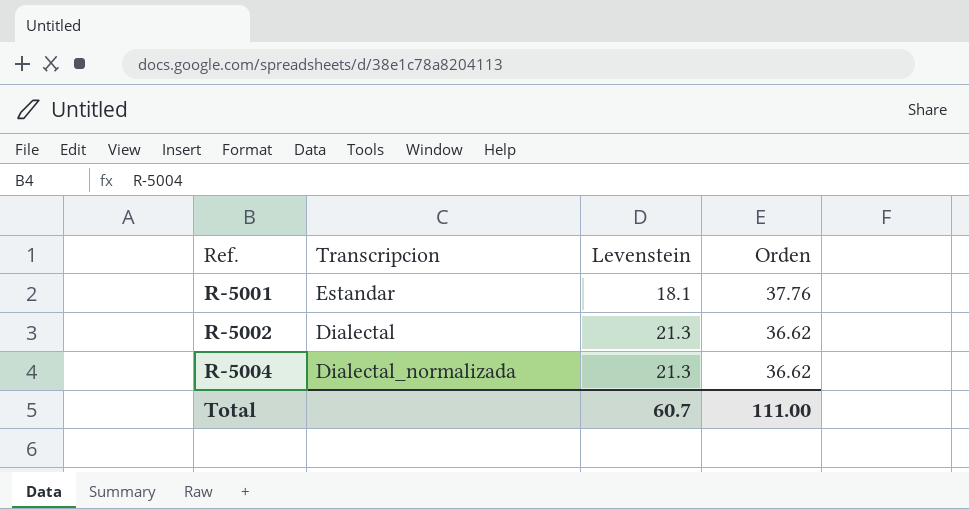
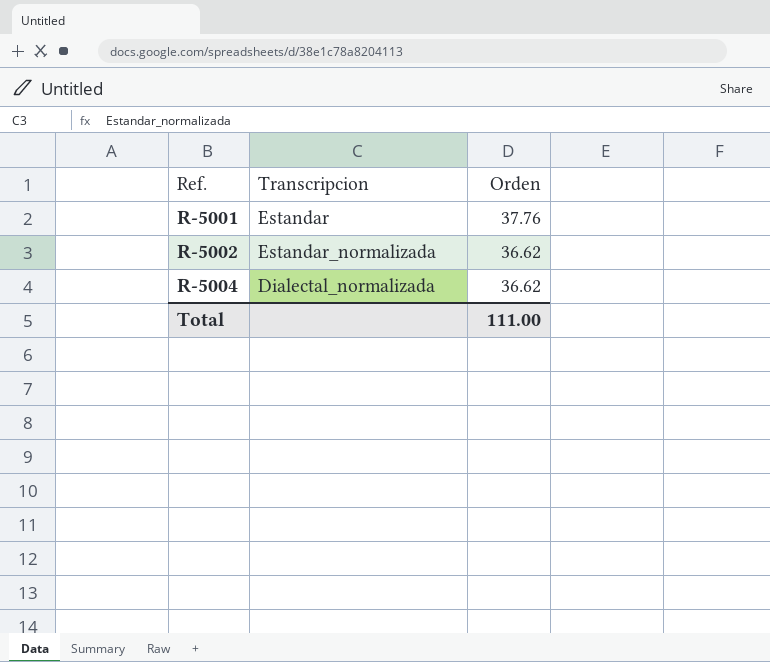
column Levenstein | position: 3 -> none
R-5002 | Transcripcion: Dialectal -> Estandar_normalizada

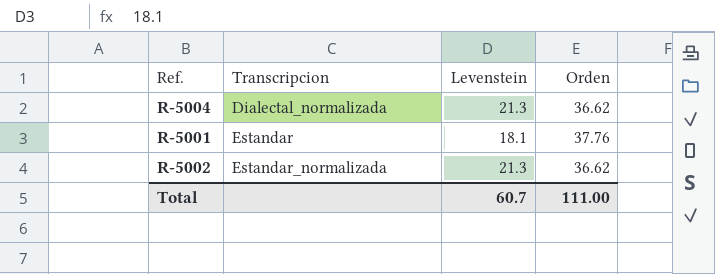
row order: Ref. ascending -> Transcripcion ascending
column Levenstein | position: none -> 3

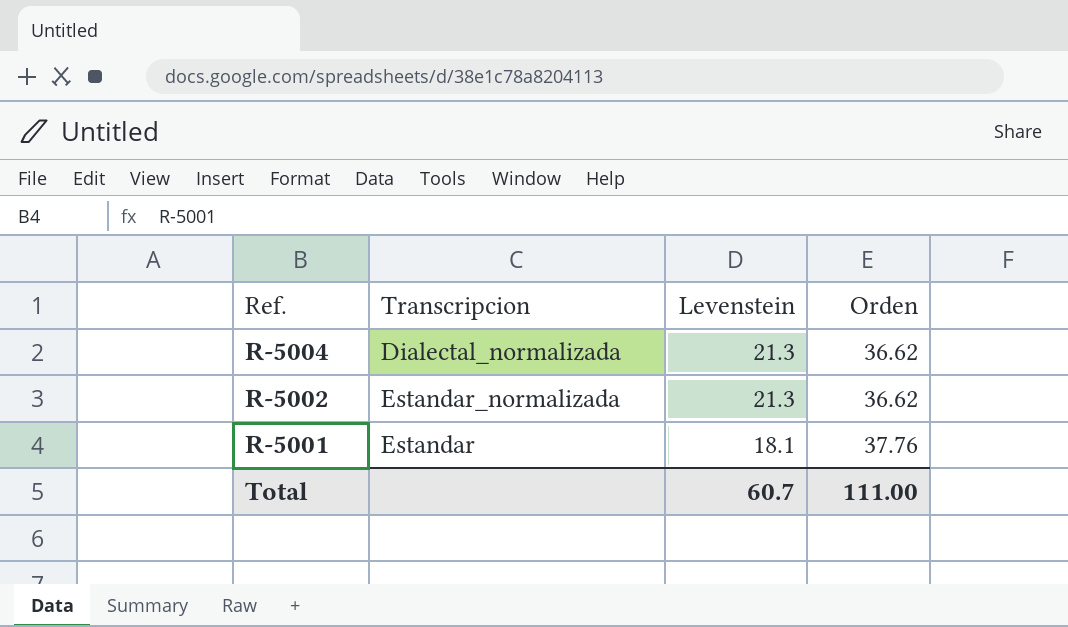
row order: Transcripcion ascending -> Ref. descending

